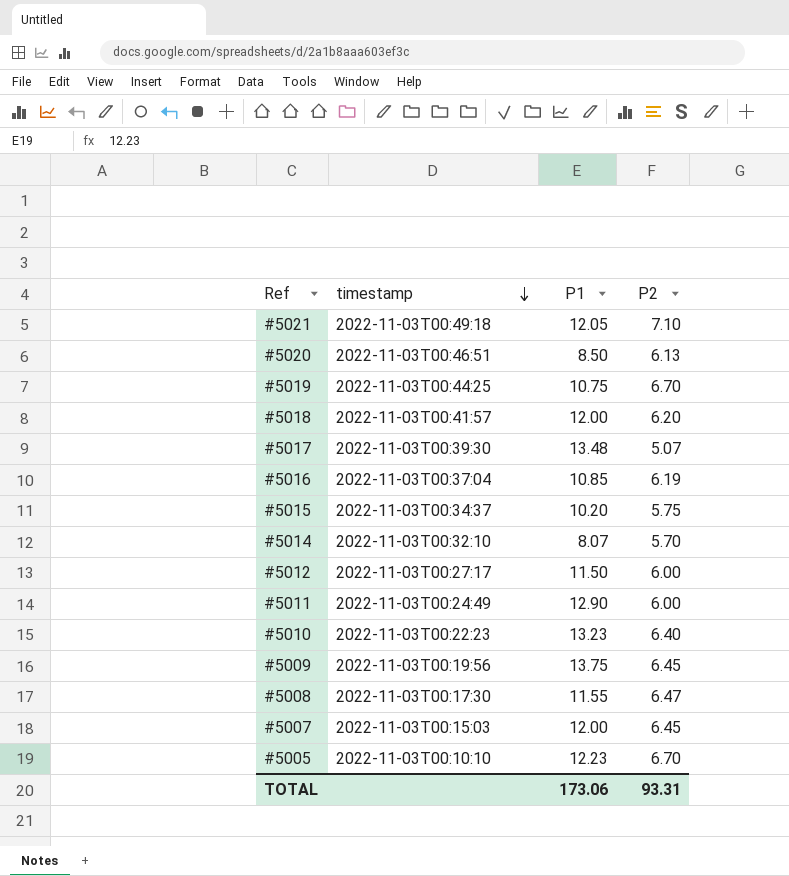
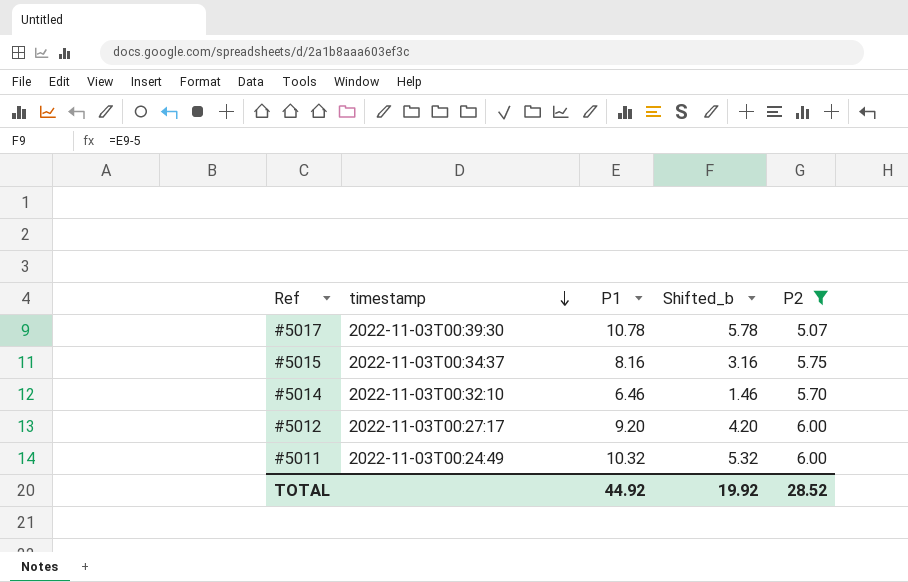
filter: none -> P2 <= 6.00
column Shifted_b | formula: none -> [P1] - 5
#5017 | P1: 13.48 -> 10.78
#5015 | P1: 10.20 -> 8.16
#5014 | P1: 8.07 -> 6.46
#5012 | P1: 11.50 -> 9.20
#5011 | P1: 12.90 -> 10.32
TOTAL | P1: 173.06 -> 44.92
TOTAL | P2: 93.31 -> 28.52

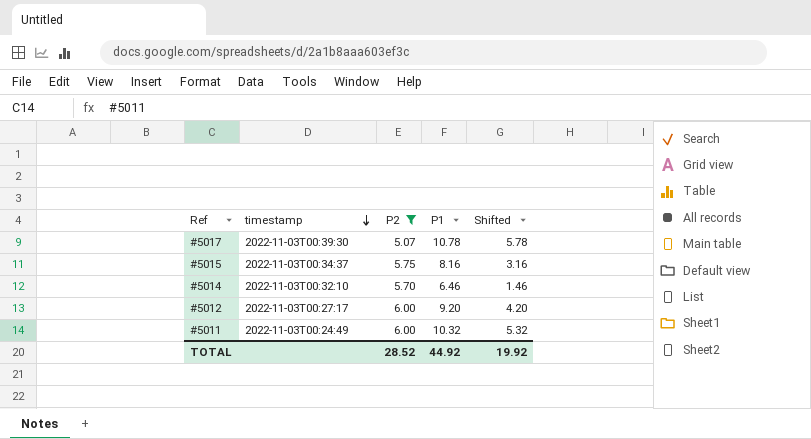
column P2 | position: 5 -> 3
column name: Shifted_b -> Shifted

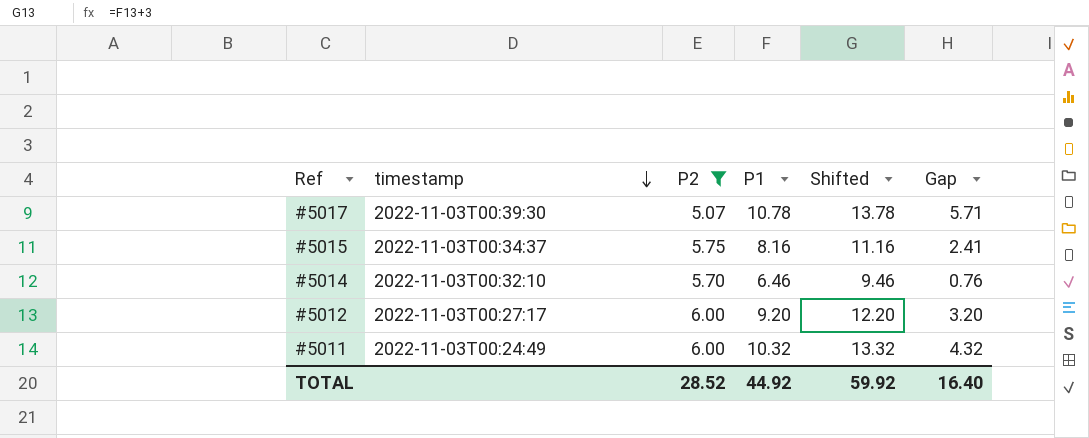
column Shifted | formula: [P1] - 5 -> [P1] + 3
column Gap | formula: none -> [P1] - [P2]
TOTAL | Shifted: 19.92 -> 59.92

